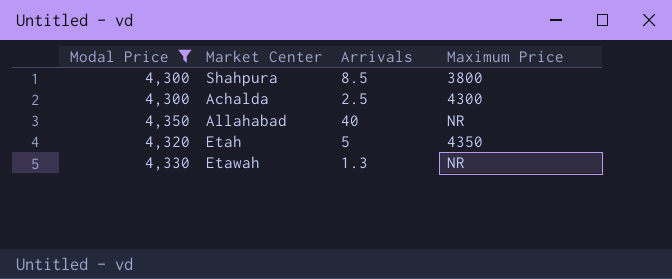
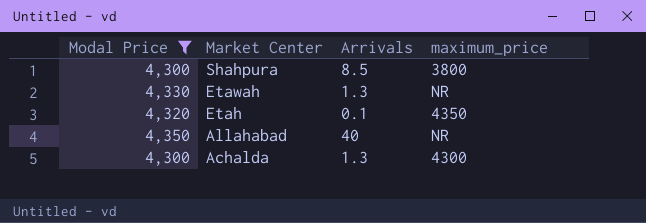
row order: none -> Market Center descending
column name: Maximum Price -> maximum_price
Etah | Arrivals: 5 -> 0.1
Achalda | Arrivals: 2.5 -> 1.3

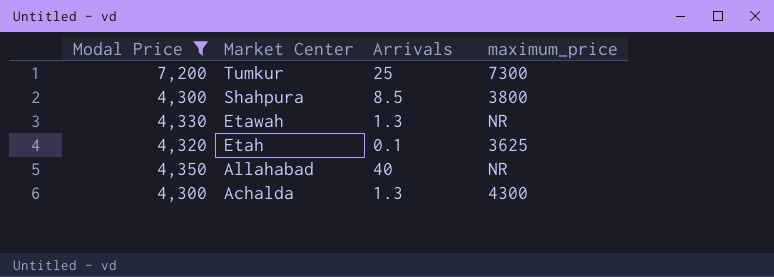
row Tumkur: none -> 7,200 | 25 | 7300
Etah | maximum_price: 4350 -> 3625

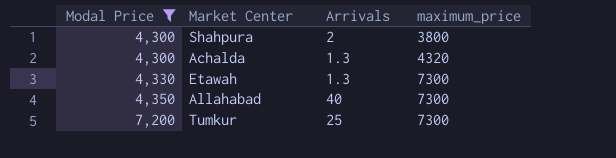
row order: Market Center descending -> Modal Price ascending
row Etah: 4,320 | 0.1 | 3625 -> none
Shahpura | Arrivals: 8.5 -> 2
Achalda | maximum_price: 4300 -> 4320
Etawah | maximum_price: NR -> 7300
Allahabad | maximum_price: NR -> 7300

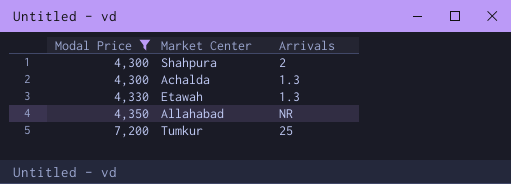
column maximum_price | position: 4 -> none
Allahabad | Arrivals: 40 -> NR

